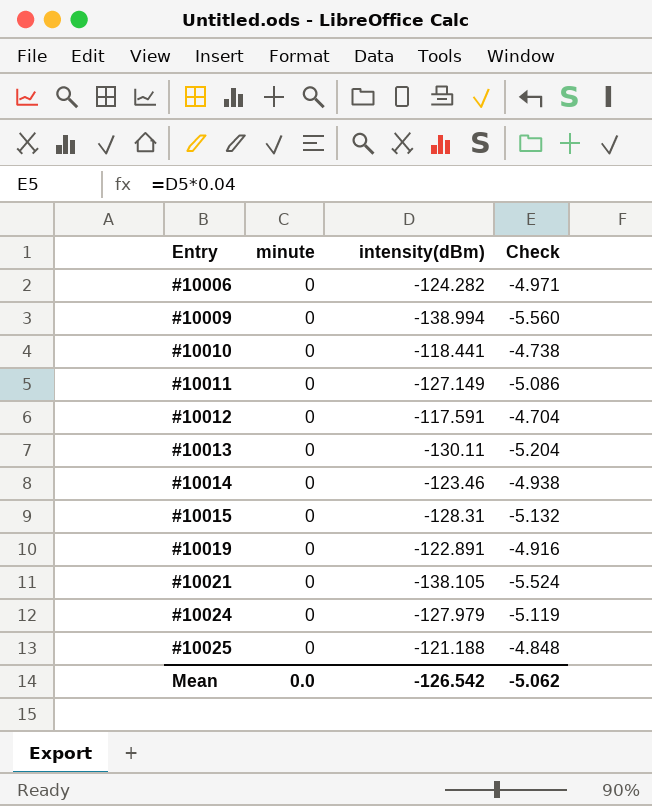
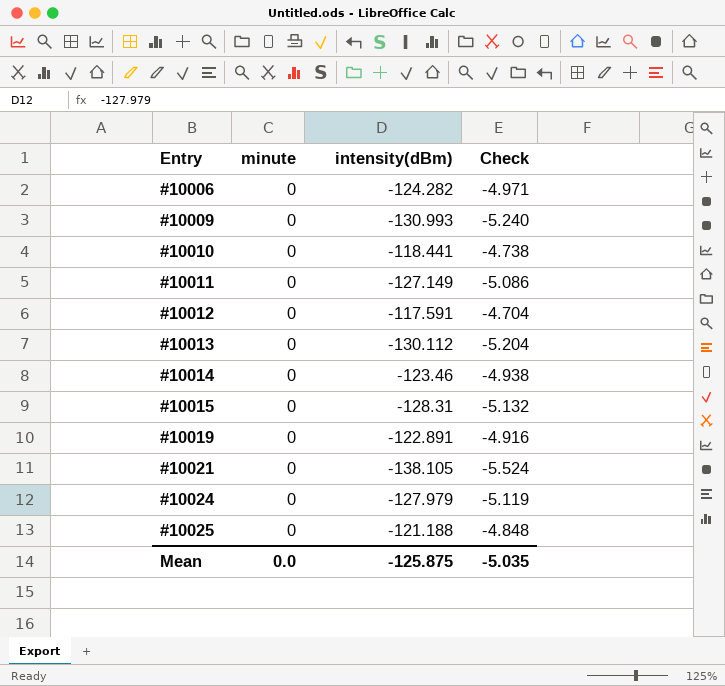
#10009 | intensity(dBm): -138.994 -> -130.993
#10009 | Check: -5.560 -> -5.240
#10013 | intensity(dBm): -130.11 -> -130.112
Mean | intensity(dBm): -126.542 -> -125.875
Mean | Check: -5.062 -> -5.035

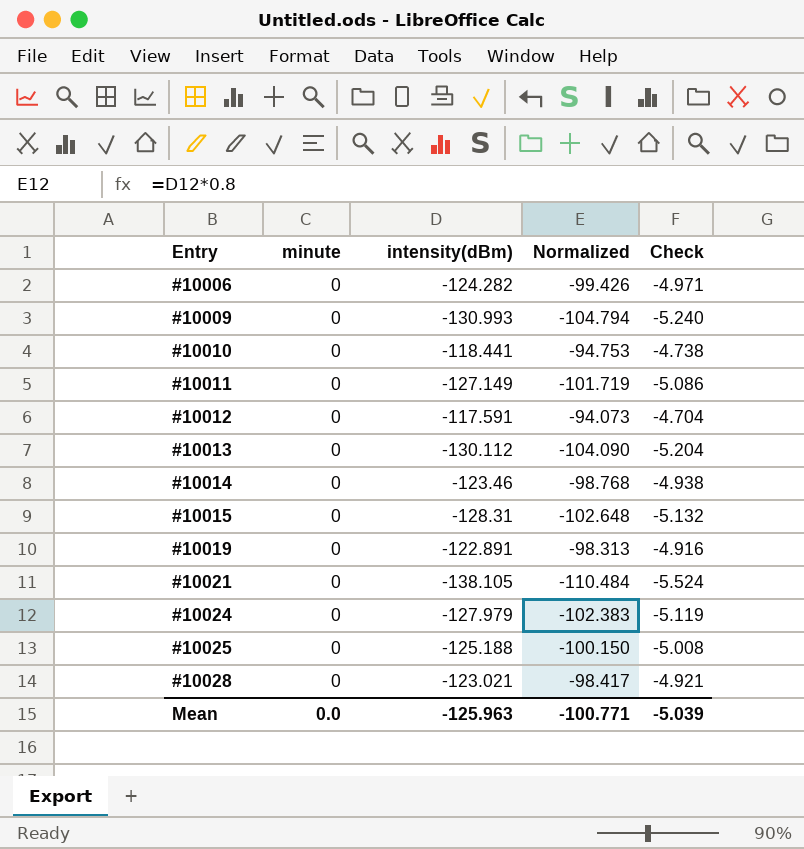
column Normalized | formula: none -> [intensity(dBm)] * 0.8
#10025 | intensity(dBm): -121.188 -> -125.188
#10025 | Check: -4.848 -> -5.008
row #10028: none -> 0 | -123.021 | -98.417 | -4.921
Mean | intensity(dBm): -125.875 -> -125.963
Mean | Check: -5.035 -> -5.039

